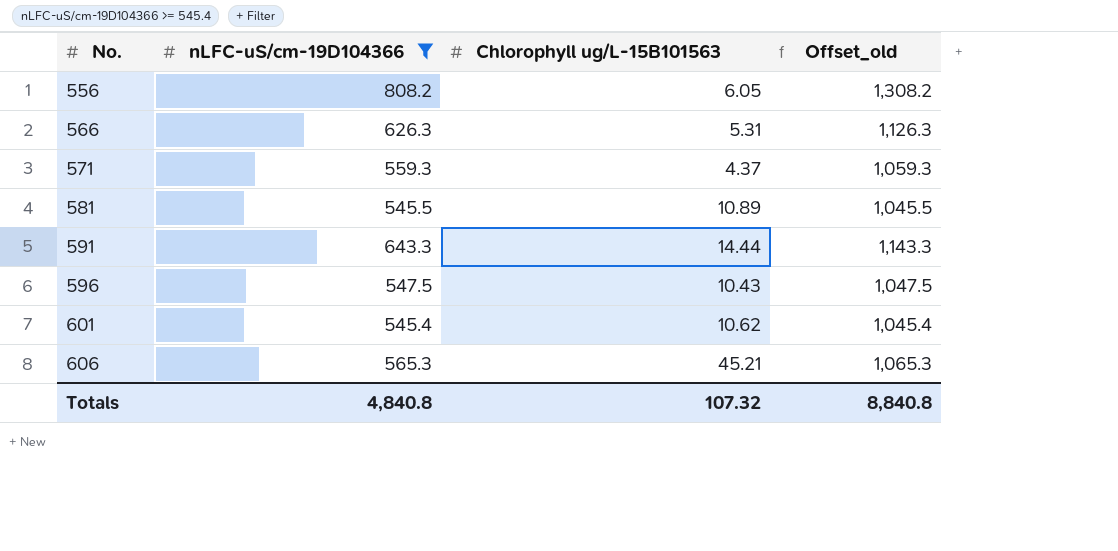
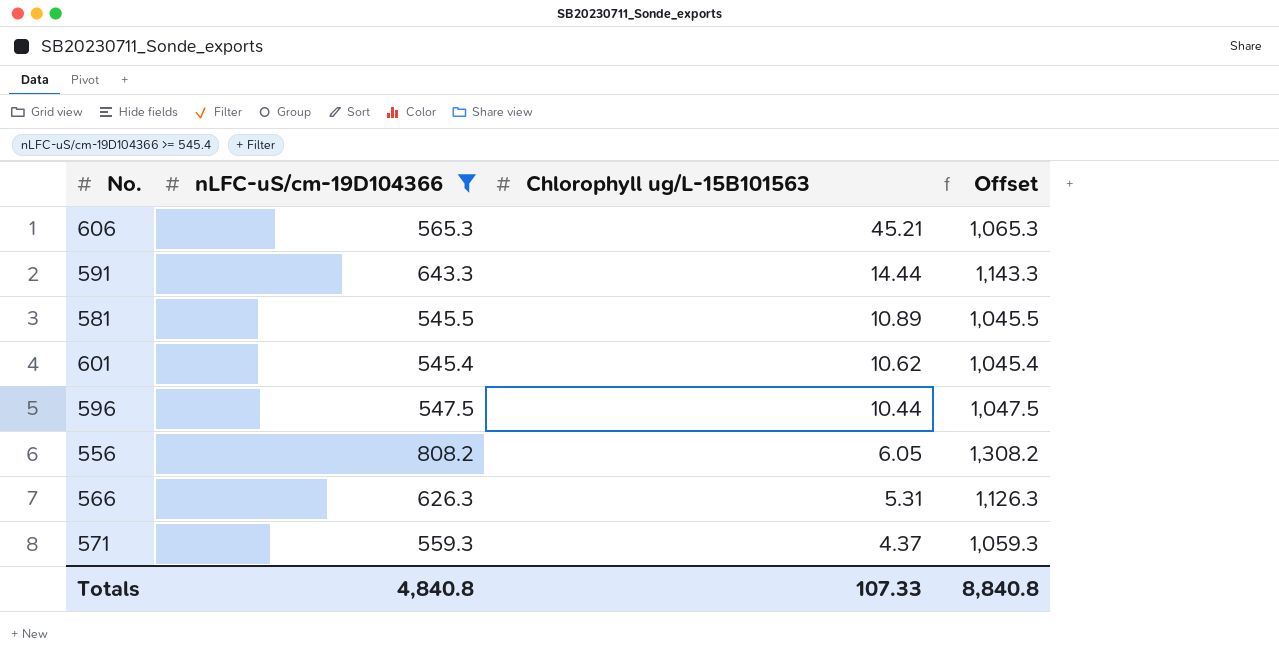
row order: No. ascending -> Chlorophyll ug/L-15B101563 descending
column name: Offset_old -> Offset
596 | Chlorophyll ug/L-15B101563: 10.43 -> 10.44
Totals | Chlorophyll ug/L-15B101563: 107.32 -> 107.33

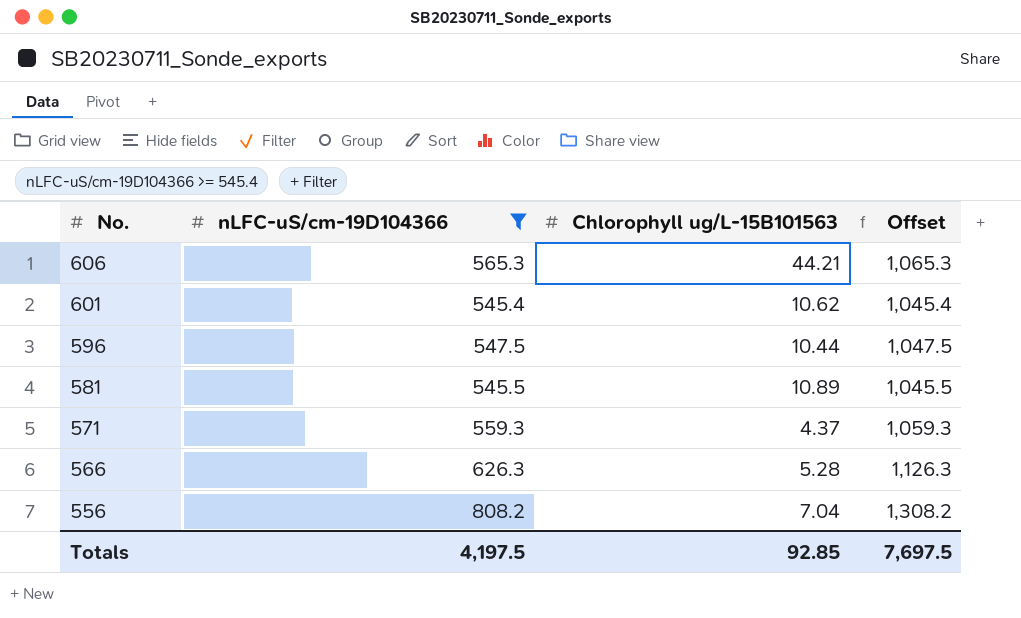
row order: Chlorophyll ug/L-15B101563 descending -> No. descending
row 591: 643.3 | 14.44 | 1,143.3 -> none
606 | Chlorophyll ug/L-15B101563: 45.21 -> 44.21
566 | Chlorophyll ug/L-15B101563: 5.31 -> 5.28
556 | Chlorophyll ug/L-15B101563: 6.05 -> 7.04
Totals | nLFC-uS/cm-19D104366: 4,840.8 -> 4,197.5
Totals | Chlorophyll ug/L-15B101563: 107.33 -> 92.85
Totals | Offset: 8,840.8 -> 7,697.5

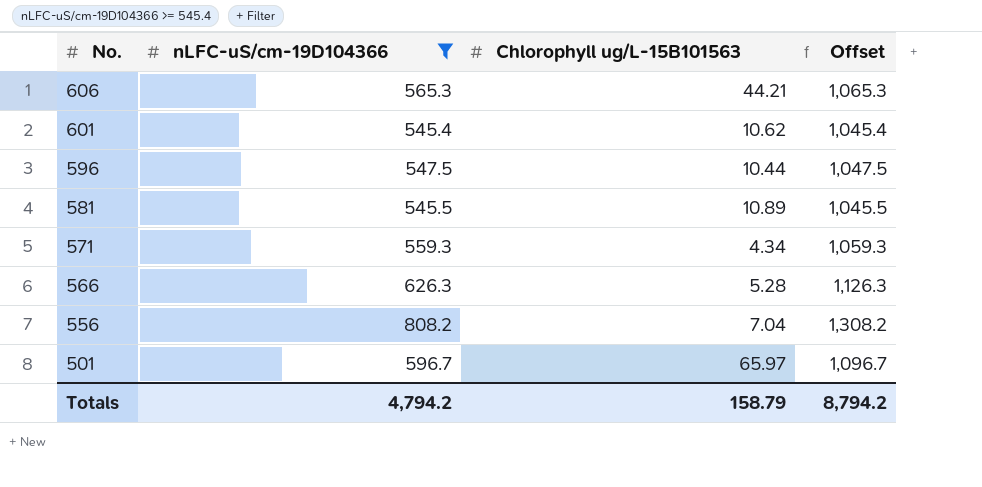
571 | Chlorophyll ug/L-15B101563: 4.37 -> 4.34
row 501: none -> 596.7 | 65.97 | 1,096.7
Totals | nLFC-uS/cm-19D104366: 4,197.5 -> 4,794.2
Totals | Chlorophyll ug/L-15B101563: 92.85 -> 158.79
Totals | Offset: 7,697.5 -> 8,794.2

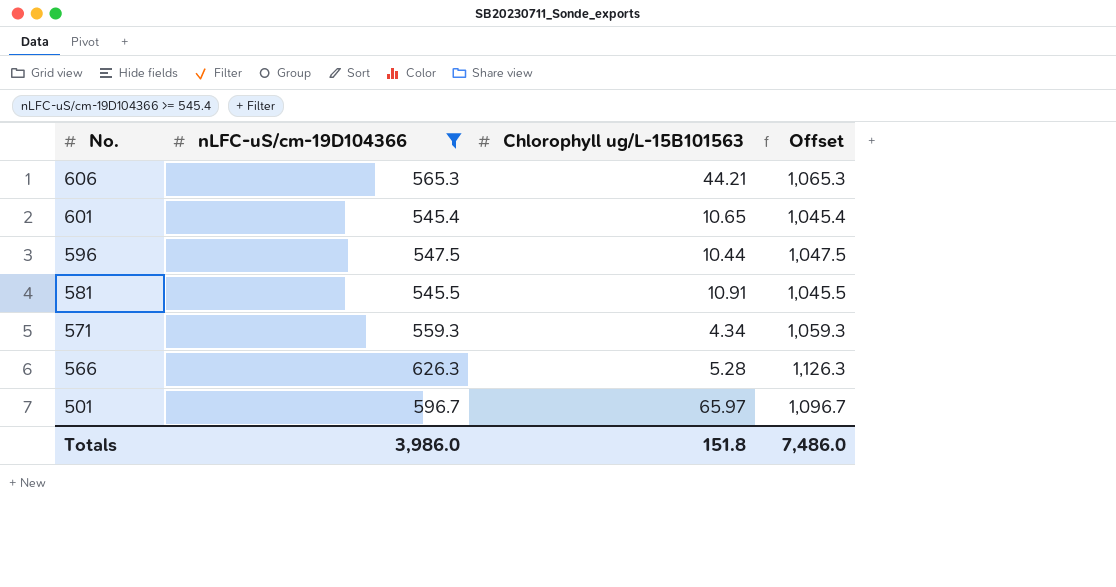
row 556: 808.2 | 7.04 | 1,308.2 -> none
601 | Chlorophyll ug/L-15B101563: 10.62 -> 10.65
581 | Chlorophyll ug/L-15B101563: 10.89 -> 10.91
Totals | nLFC-uS/cm-19D104366: 4,794.2 -> 3,986.0
Totals | Chlorophyll ug/L-15B101563: 158.79 -> 151.8
Totals | Offset: 8,794.2 -> 7,486.0

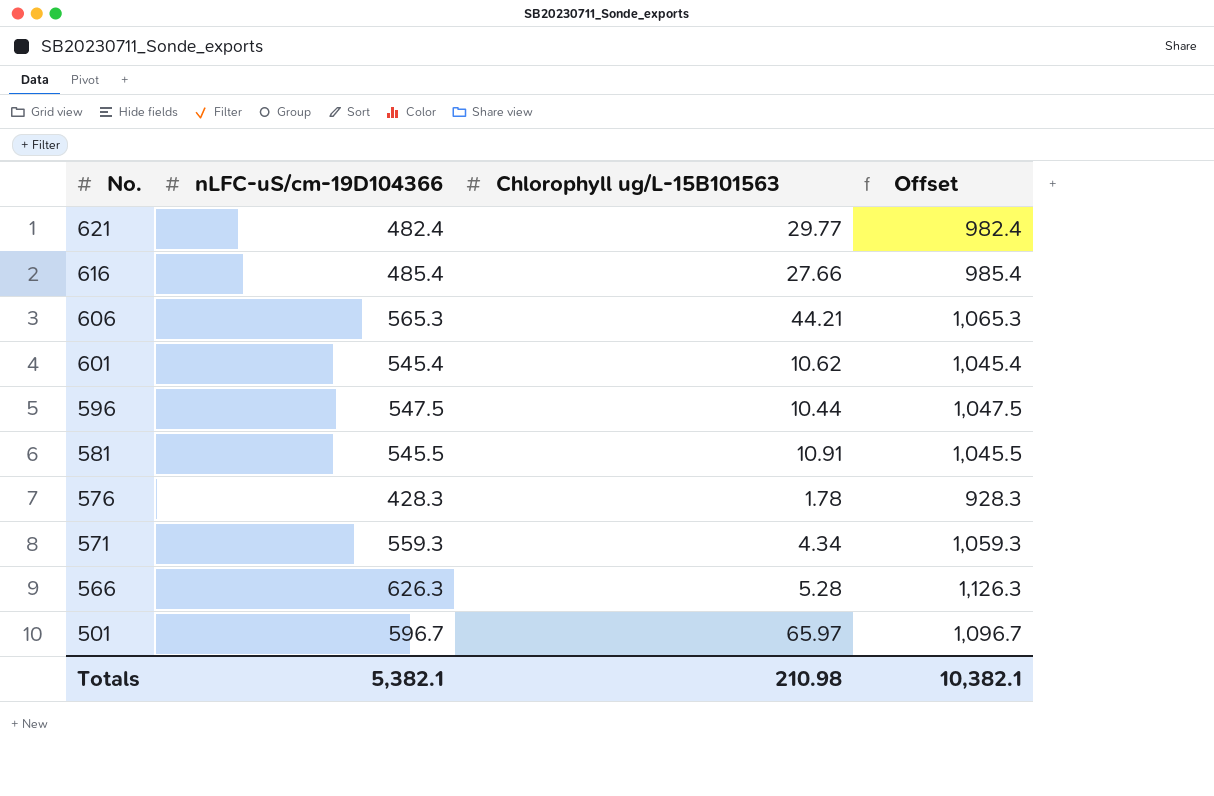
filter: nLFC-uS/cm-19D104366 >= 545.4 -> none
601 | Chlorophyll ug/L-15B101563: 10.65 -> 10.62
Totals | nLFC-uS/cm-19D104366: 3,986.0 -> 5,382.1
Totals | Chlorophyll ug/L-15B101563: 151.8 -> 210.98
Totals | Offset: 7,486.0 -> 10,382.1

